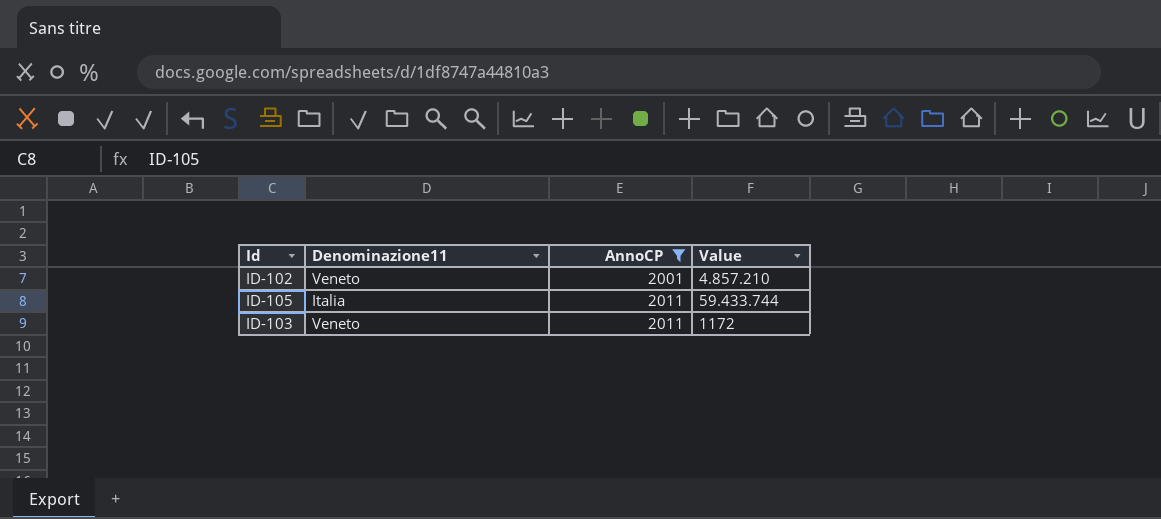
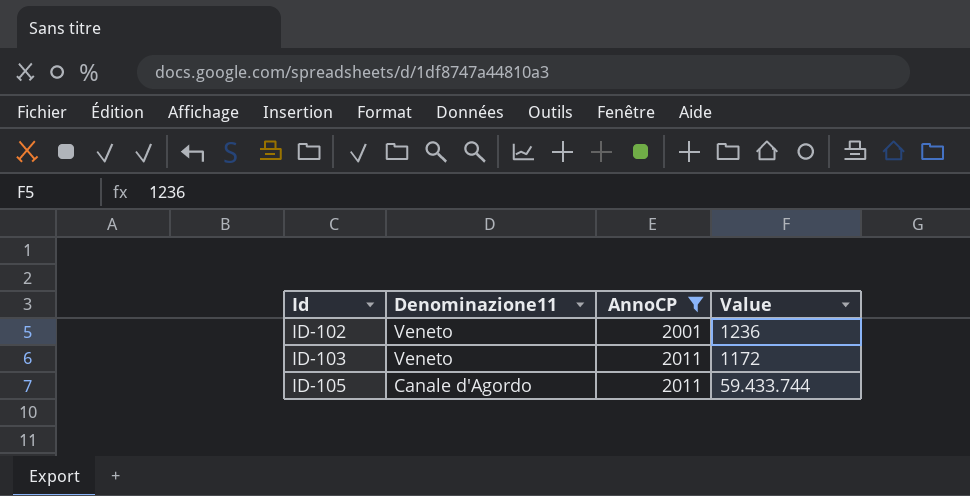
row order: AnnoCP ascending -> Id ascending
ID-102 | Value: 4.857.210 -> 1236
ID-105 | Denominazione11: Italia -> Canale d'Agordo

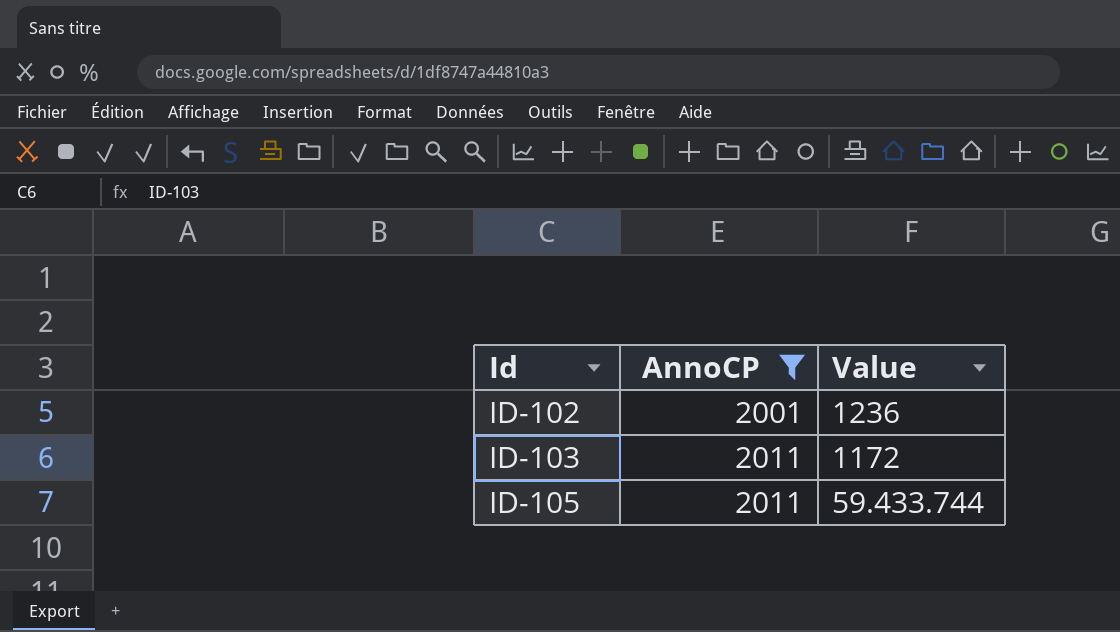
column Denominazione11 | position: 2 -> none

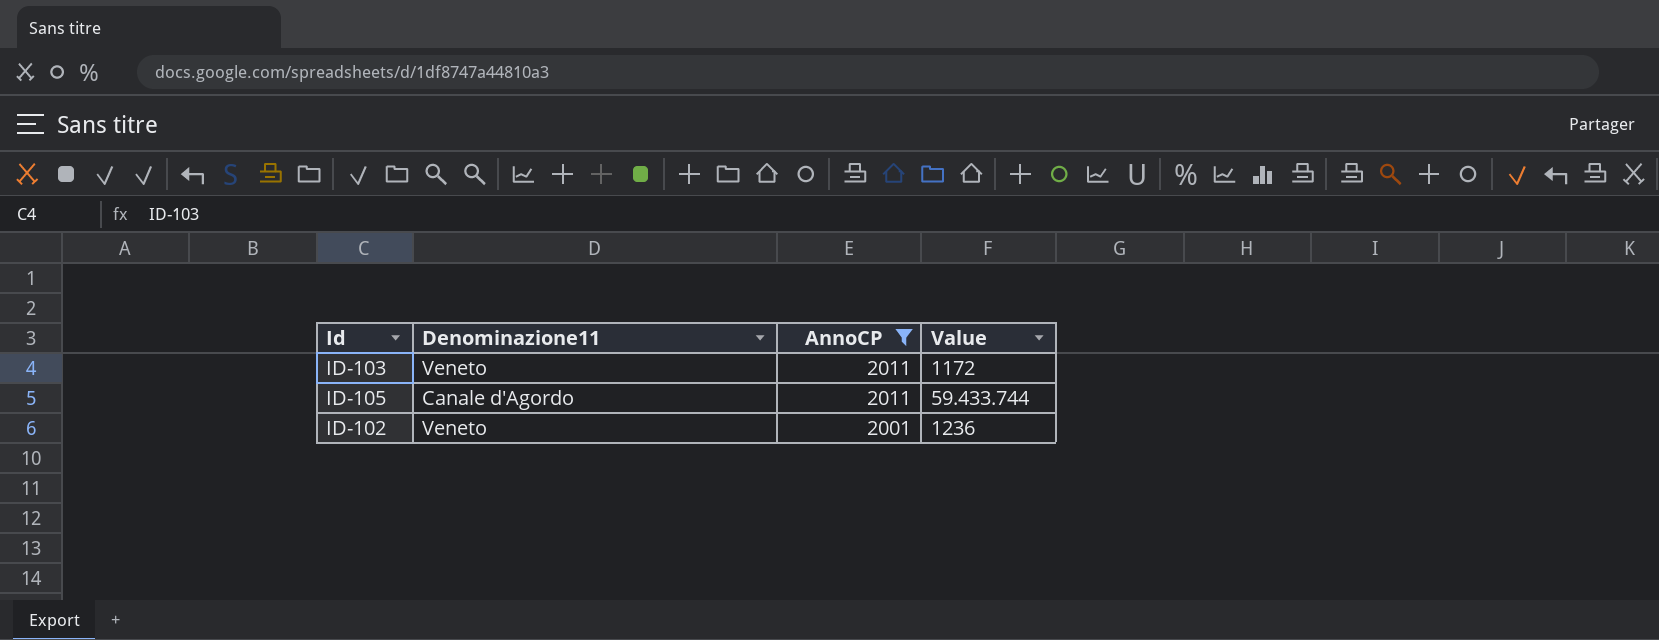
row order: Id ascending -> AnnoCP descending
column Denominazione11 | position: none -> 2

